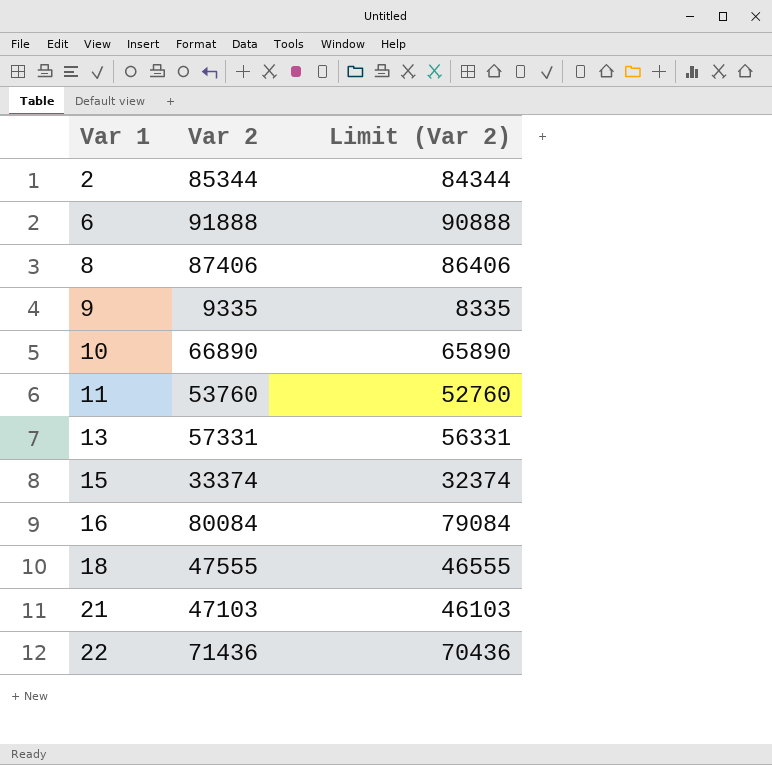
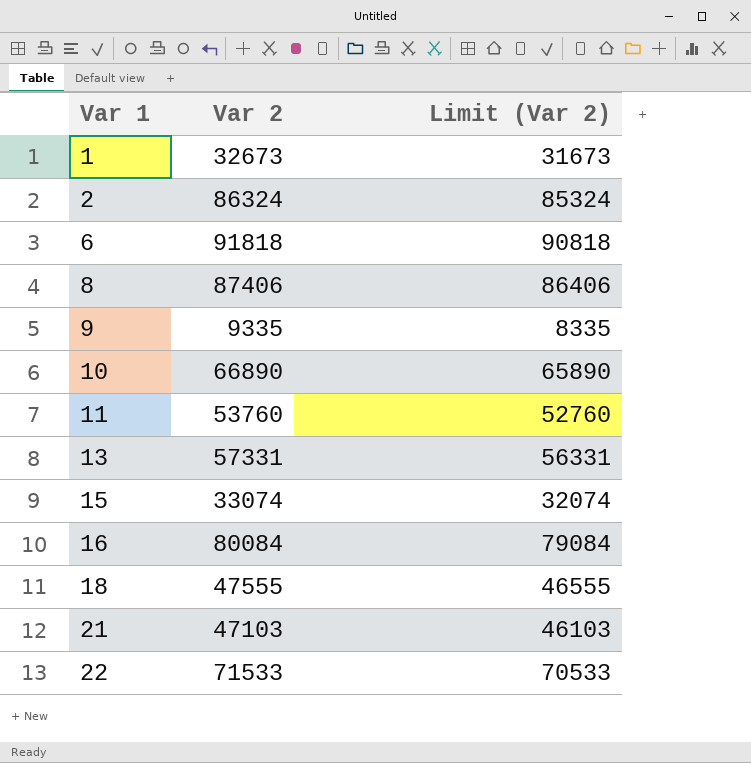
row 1: none -> 32673 | 31673
2 | Var 2: 85344 -> 86324
2 | Limit (Var 2): 84344 -> 85324
6 | Var 2: 91888 -> 91818
6 | Limit (Var 2): 90888 -> 90818
15 | Var 2: 33374 -> 33074
15 | Limit (Var 2): 32374 -> 32074
22 | Var 2: 71436 -> 71533
22 | Limit (Var 2): 70436 -> 70533

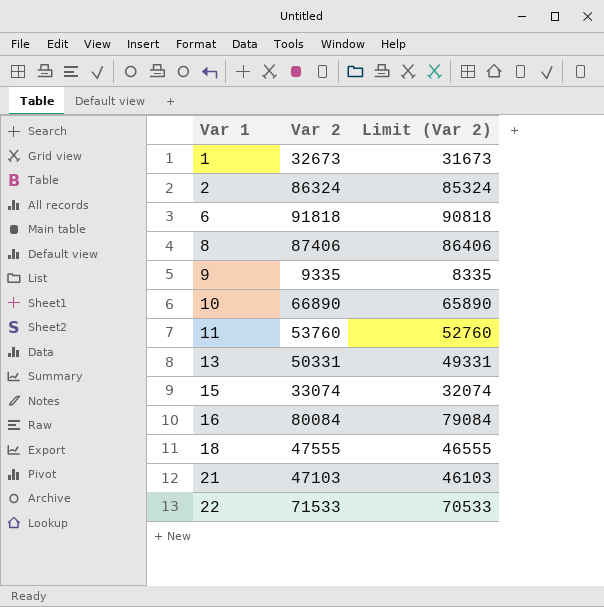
13 | Var 2: 57331 -> 50331
13 | Limit (Var 2): 56331 -> 49331

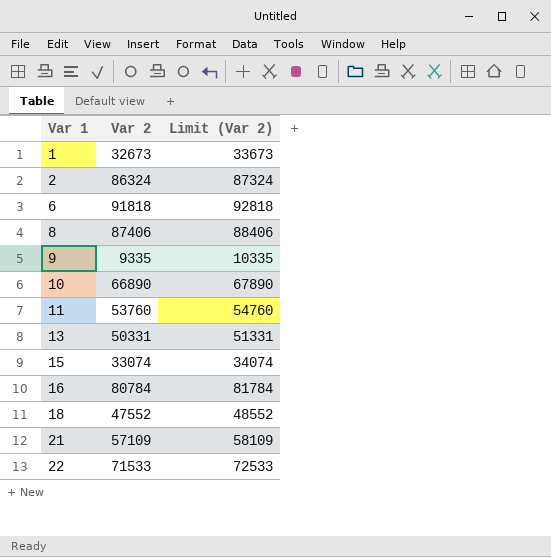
column Limit (Var 2) | formula: [Var 2] - 1000 -> [Var 2] + 1000
16 | Var 2: 80084 -> 80784
18 | Var 2: 47555 -> 47552
21 | Var 2: 47103 -> 57109

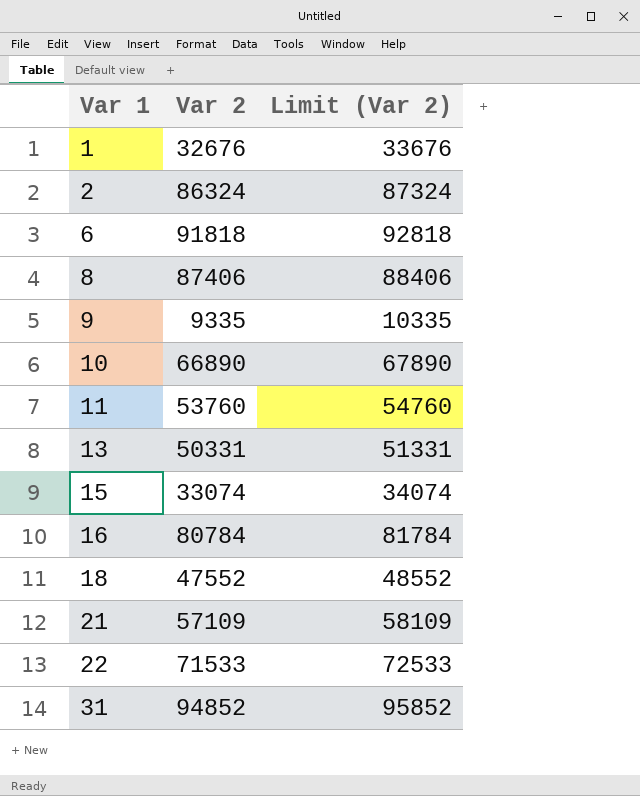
1 | Var 2: 32673 -> 32676
1 | Limit (Var 2): 33673 -> 33676
row 31: none -> 94852 | 95852

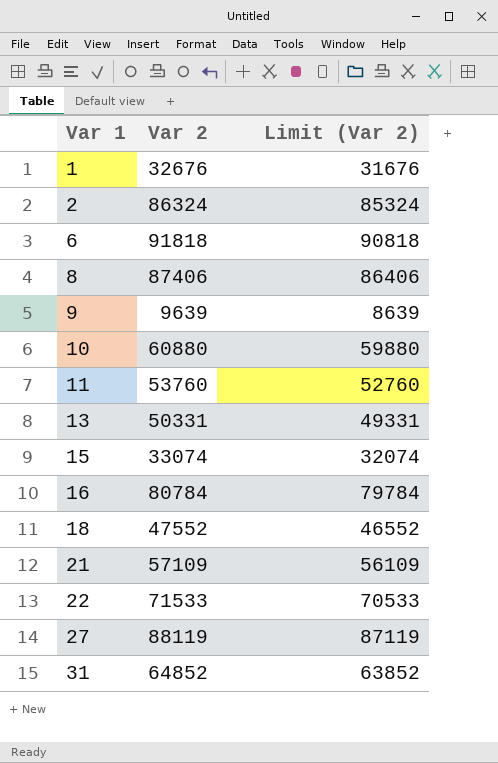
column Limit (Var 2) | formula: [Var 2] + 1000 -> [Var 2] - 1000
9 | Var 2: 9335 -> 9639
10 | Var 2: 66890 -> 60880
row 27: none -> 88119 | 87119
31 | Var 2: 94852 -> 64852

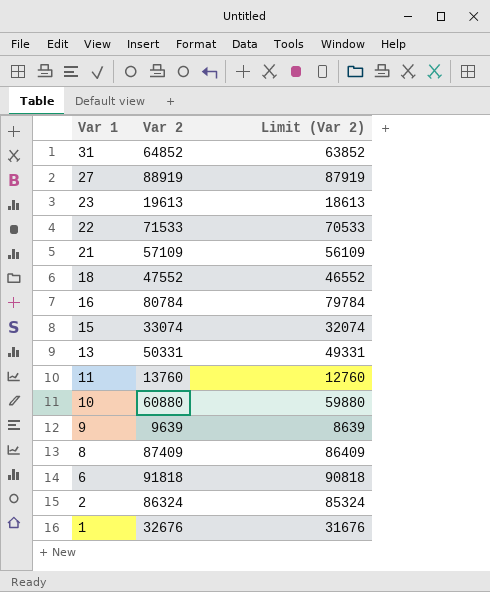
row order: Var 1 ascending -> Var 1 descending
27 | Var 2: 88119 -> 88919
27 | Limit (Var 2): 87119 -> 87919
row 23: none -> 19613 | 18613
11 | Var 2: 53760 -> 13760
11 | Limit (Var 2): 52760 -> 12760
8 | Var 2: 87406 -> 87409
8 | Limit (Var 2): 86406 -> 86409

